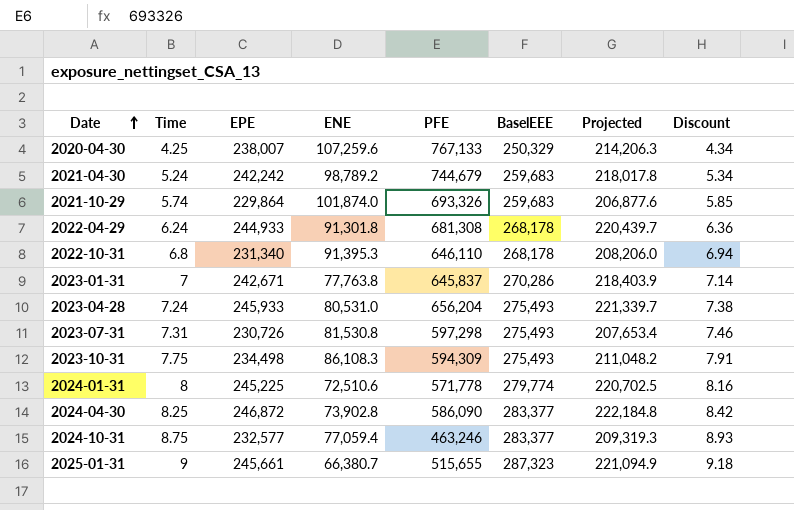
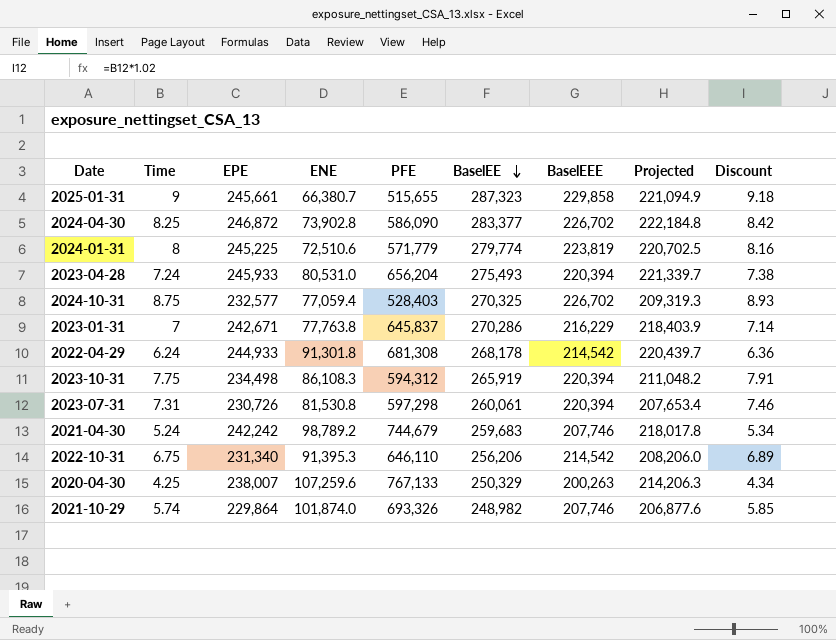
row order: Date ascending -> BaselEE descending
column BaselEE | position: none -> 6
2025-01-31 | BaselEEE: 287,323 -> 229,858
2024-04-30 | BaselEEE: 283,377 -> 226,702
2024-01-31 | PFE: 571,778 -> 571,779
2024-01-31 | BaselEEE: 279,774 -> 223,819
2023-04-28 | BaselEEE: 275,493 -> 220,394
2024-10-31 | PFE: 463,246 -> 528,403
2024-10-31 | BaselEEE: 283,377 -> 226,702
2023-01-31 | BaselEEE: 270,286 -> 216,229
2022-04-29 | BaselEEE: 268,178 -> 214,542
2023-10-31 | PFE: 594,309 -> 594,312
2023-10-31 | BaselEEE: 275,493 -> 220,394
2023-07-31 | BaselEEE: 275,493 -> 220,394
2021-04-30 | BaselEEE: 259,683 -> 207,746
2022-10-31 | Time: 6.8 -> 6.75
2022-10-31 | BaselEEE: 268,178 -> 214,542
2022-10-31 | Discount: 6.94 -> 6.89
2020-04-30 | BaselEEE: 250,329 -> 200,263
2021-10-29 | BaselEEE: 259,683 -> 207,746

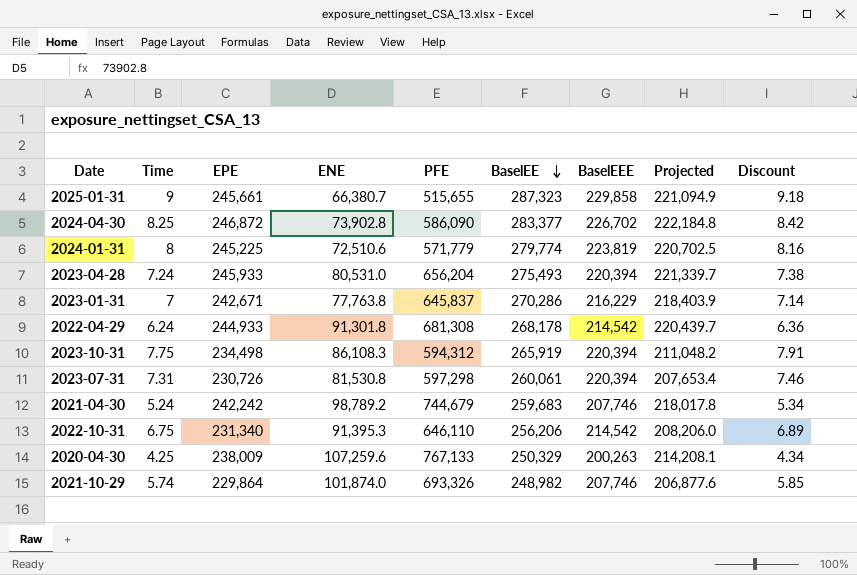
row 2024-10-31: 8.75 | 232,577 | 77,059.4 | 528,403 | 270,325 | 226,702 | 209,319.3 | 8.93 -> none
2020-04-30 | EPE: 238,007 -> 238,009
2020-04-30 | Projected: 214,206.3 -> 214,208.1

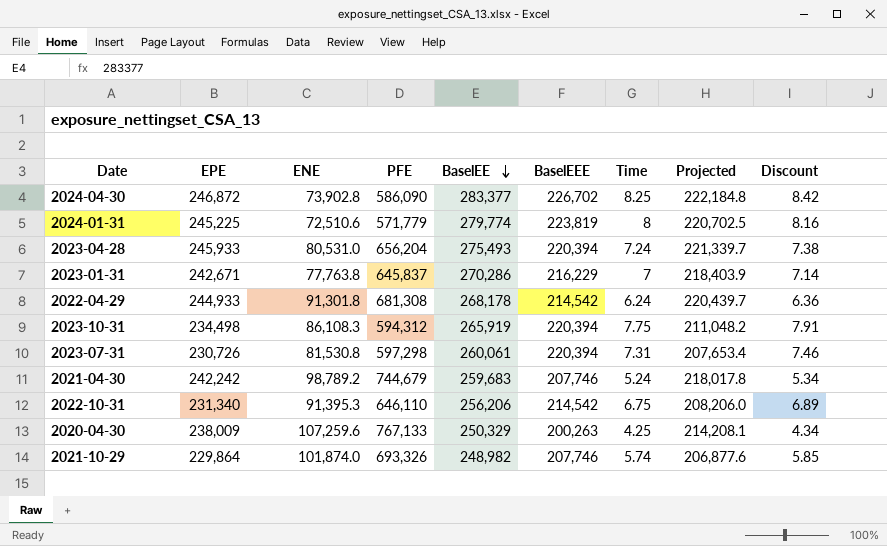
column Time | position: 2 -> 7
row 2025-01-31: 9 | 245,661 | 66,380.7 | 515,655 | 287,323 | 229,858 | 221,094.9 | 9.18 -> none

